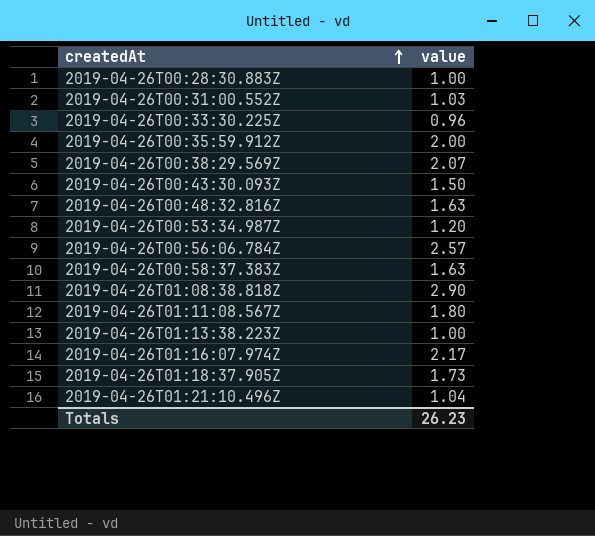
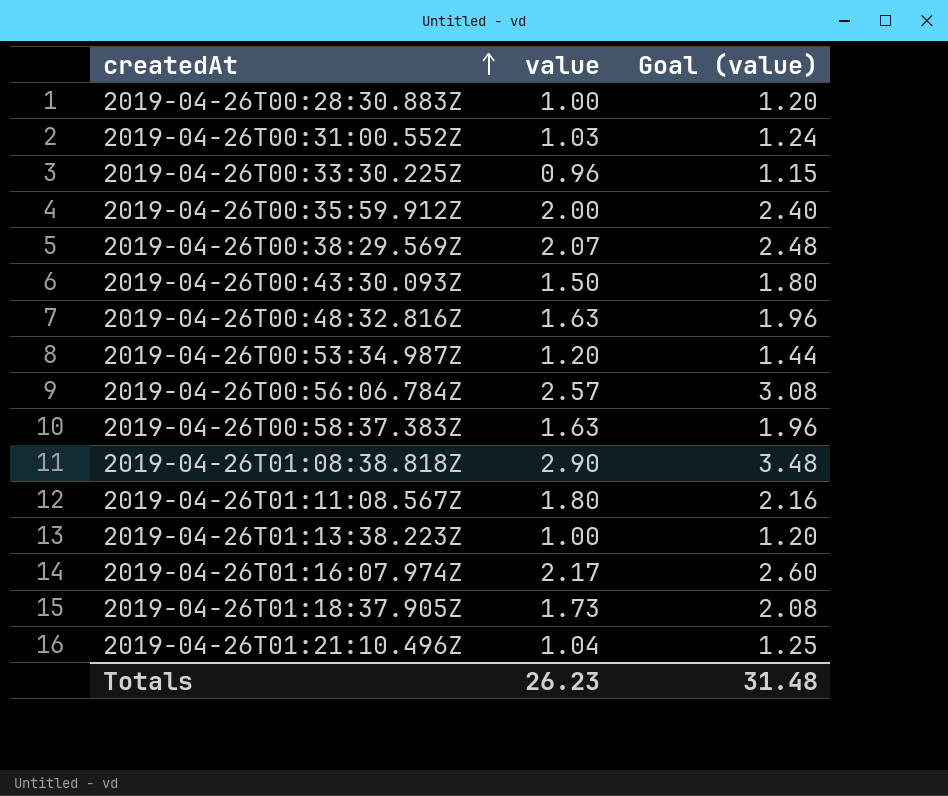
column Goal (value) | formula: none -> [value] * 1.2

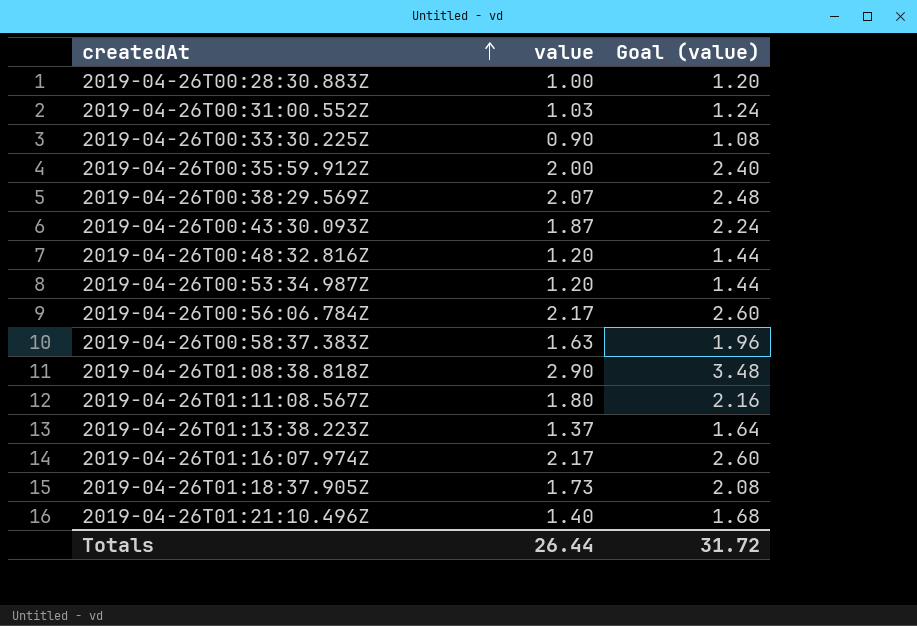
2019-04-26T00:33:30.225Z | value: 0.96 -> 0.90
2019-04-26T00:33:30.225Z | Goal (value): 1.15 -> 1.08
2019-04-26T00:43:30.093Z | value: 1.50 -> 1.87
2019-04-26T00:43:30.093Z | Goal (value): 1.80 -> 2.24
2019-04-26T00:48:32.816Z | value: 1.63 -> 1.20
2019-04-26T00:48:32.816Z | Goal (value): 1.96 -> 1.44
2019-04-26T00:56:06.784Z | value: 2.57 -> 2.17
2019-04-26T00:56:06.784Z | Goal (value): 3.08 -> 2.60
2019-04-26T01:13:38.223Z | value: 1.00 -> 1.37
2019-04-26T01:13:38.223Z | Goal (value): 1.20 -> 1.64
2019-04-26T01:21:10.496Z | value: 1.04 -> 1.40
2019-04-26T01:21:10.496Z | Goal (value): 1.25 -> 1.68
Totals | value: 26.23 -> 26.44
Totals | Goal (value): 31.48 -> 31.72

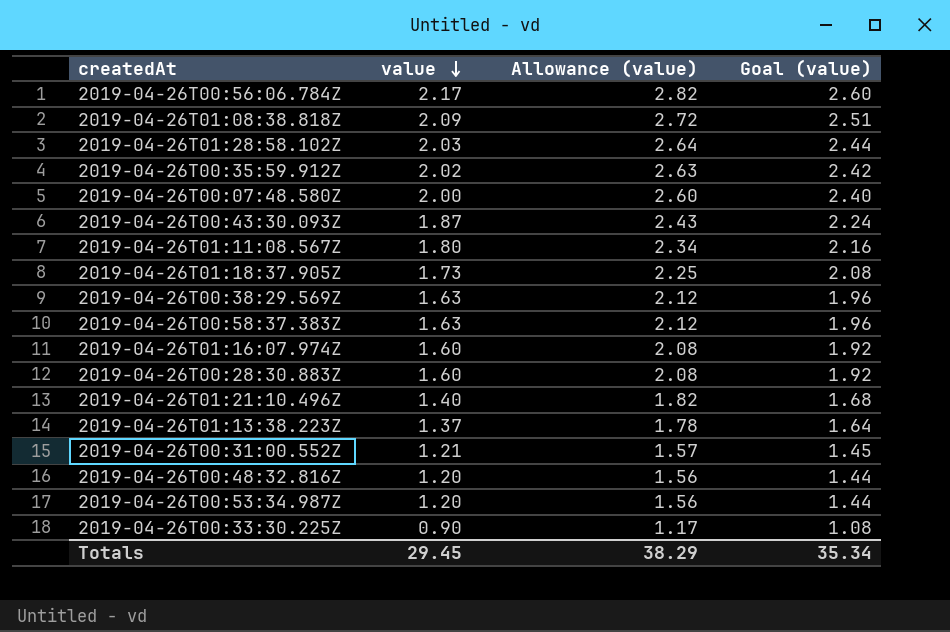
row order: createdAt ascending -> value descending
column Allowance (value) | formula: none -> [value] * 1.3
2019-04-26T01:08:38.818Z | value: 2.90 -> 2.09
2019-04-26T01:08:38.818Z | Goal (value): 3.48 -> 2.51
row 2019-04-26T01:28:58.102Z: none -> 2.03 | 2.64 | 2.44
2019-04-26T00:35:59.912Z | value: 2.00 -> 2.02
2019-04-26T00:35:59.912Z | Goal (value): 2.40 -> 2.42
row 2019-04-26T00:07:48.580Z: none -> 2.00 | 2.60 | 2.40
2019-04-26T00:38:29.569Z | value: 2.07 -> 1.63
2019-04-26T00:38:29.569Z | Goal (value): 2.48 -> 1.96
2019-04-26T01:16:07.974Z | value: 2.17 -> 1.60
2019-04-26T01:16:07.974Z | Goal (value): 2.60 -> 1.92
2019-04-26T00:28:30.883Z | value: 1.00 -> 1.60
2019-04-26T00:28:30.883Z | Goal (value): 1.20 -> 1.92
2019-04-26T00:31:00.552Z | value: 1.03 -> 1.21
2019-04-26T00:31:00.552Z | Goal (value): 1.24 -> 1.45
Totals | value: 26.44 -> 29.45
Totals | Goal (value): 31.72 -> 35.34

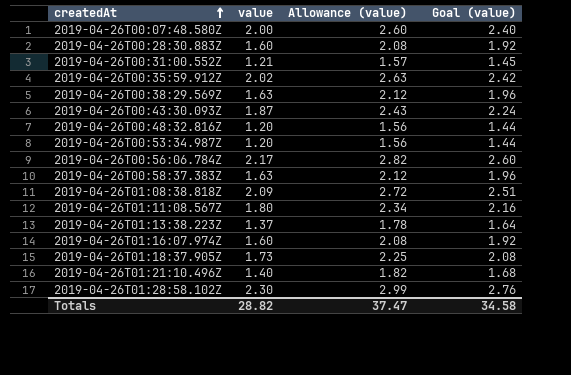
row order: value descending -> createdAt ascending
row 2019-04-26T00:33:30.225Z: 0.90 | 1.17 | 1.08 -> none
2019-04-26T01:28:58.102Z | value: 2.03 -> 2.30
2019-04-26T01:28:58.102Z | Allowance (value): 2.64 -> 2.99
2019-04-26T01:28:58.102Z | Goal (value): 2.44 -> 2.76
Totals | value: 29.45 -> 28.82
Totals | Allowance (value): 38.29 -> 37.47
Totals | Goal (value): 35.34 -> 34.58

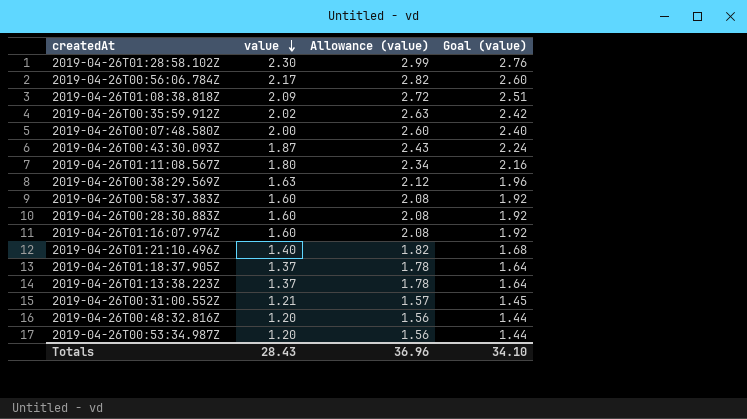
row order: createdAt ascending -> value descending
2019-04-26T00:58:37.383Z | value: 1.63 -> 1.60
2019-04-26T00:58:37.383Z | Allowance (value): 2.12 -> 2.08
2019-04-26T00:58:37.383Z | Goal (value): 1.96 -> 1.92
2019-04-26T01:18:37.905Z | value: 1.73 -> 1.37
2019-04-26T01:18:37.905Z | Allowance (value): 2.25 -> 1.78
2019-04-26T01:18:37.905Z | Goal (value): 2.08 -> 1.64
Totals | value: 28.82 -> 28.43
Totals | Allowance (value): 37.47 -> 36.96
Totals | Goal (value): 34.58 -> 34.10

